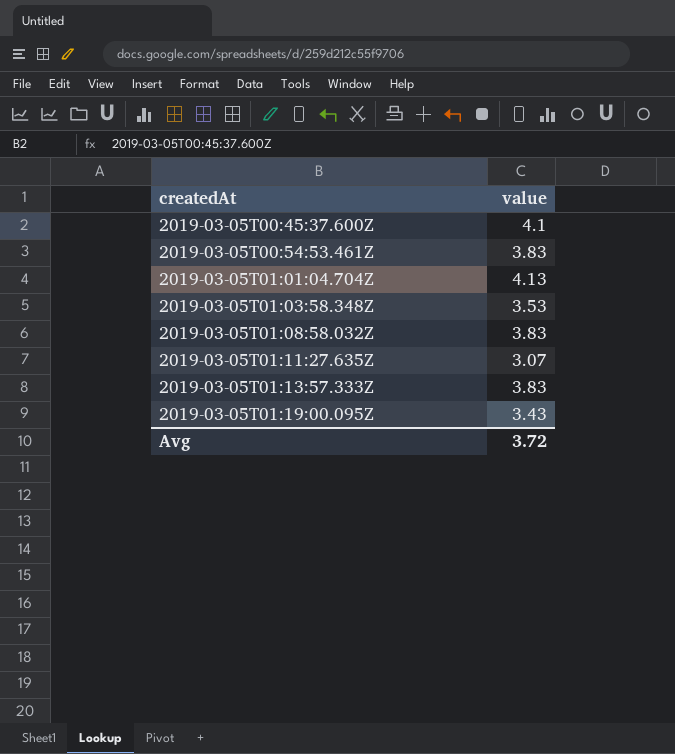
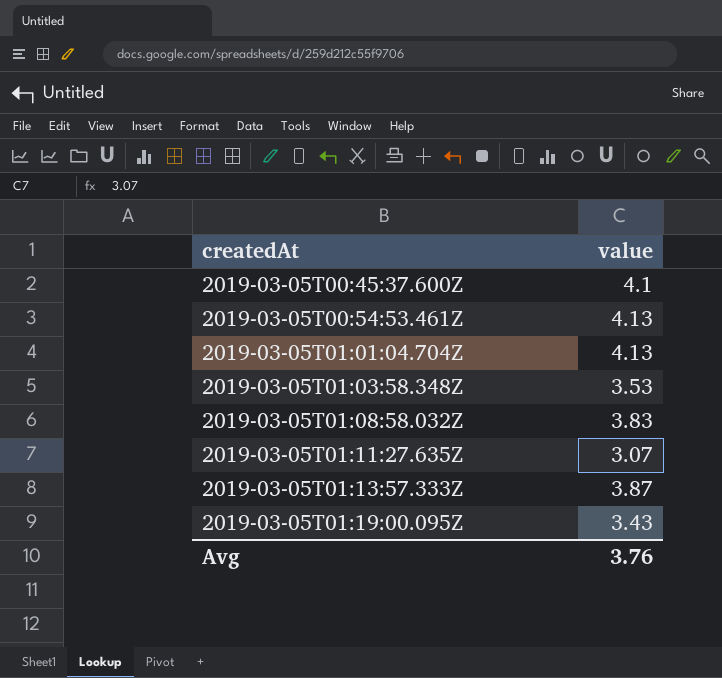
2019-03-05T00:54:53.461Z | value: 3.83 -> 4.13
2019-03-05T01:13:57.333Z | value: 3.83 -> 3.87
Avg | value: 3.72 -> 3.76

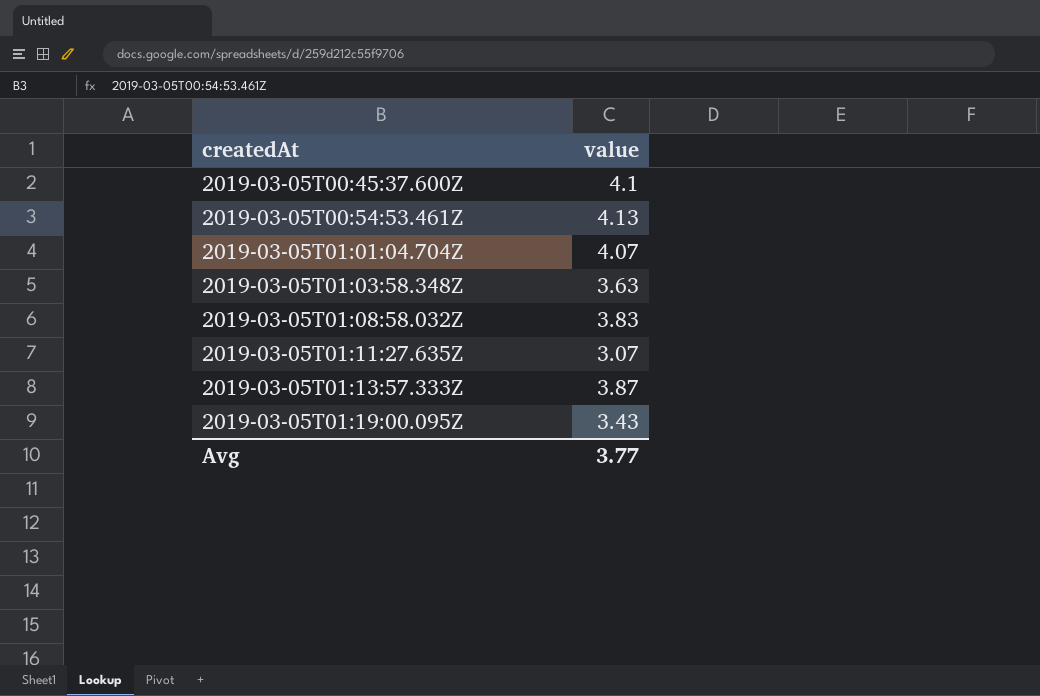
2019-03-05T01:01:04.704Z | value: 4.13 -> 4.07
2019-03-05T01:03:58.348Z | value: 3.53 -> 3.63
Avg | value: 3.76 -> 3.77

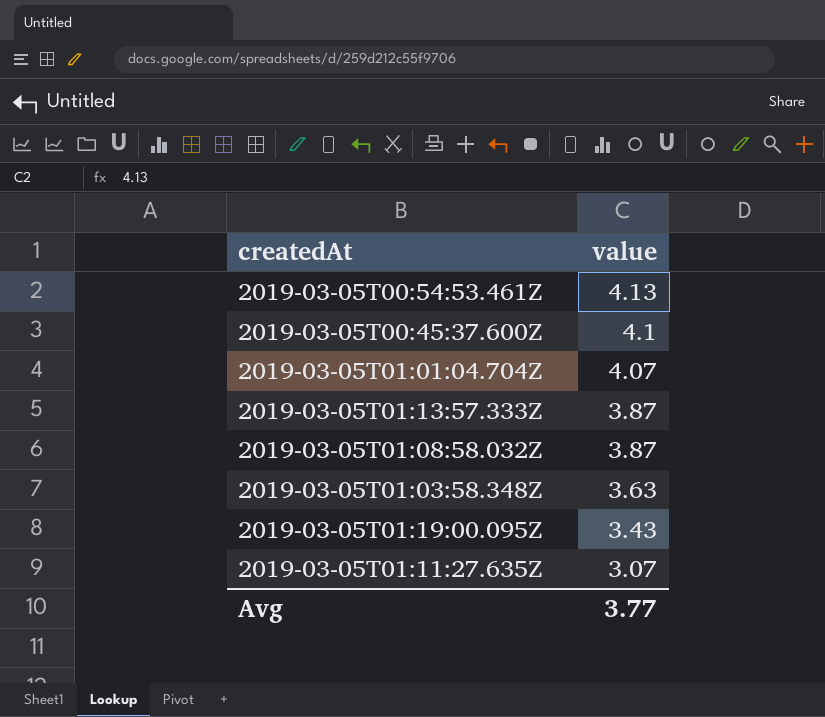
row order: createdAt ascending -> value descending
2019-03-05T01:08:58.032Z | value: 3.83 -> 3.87

